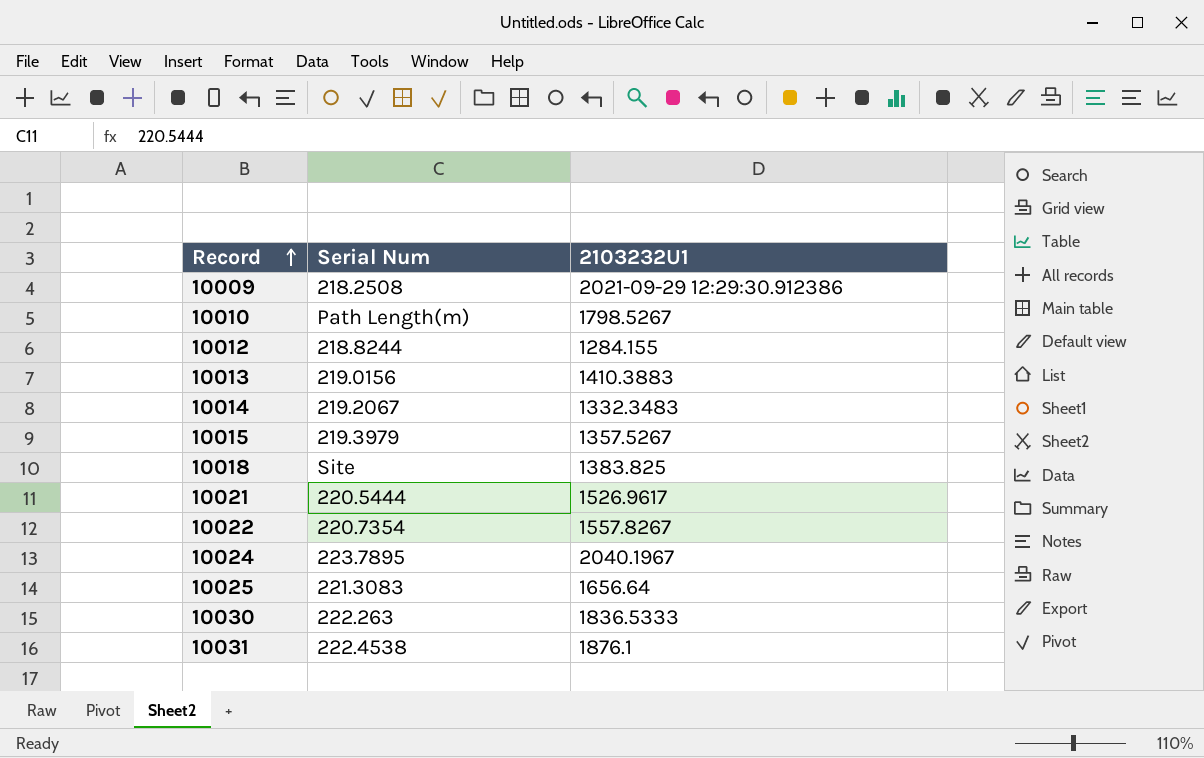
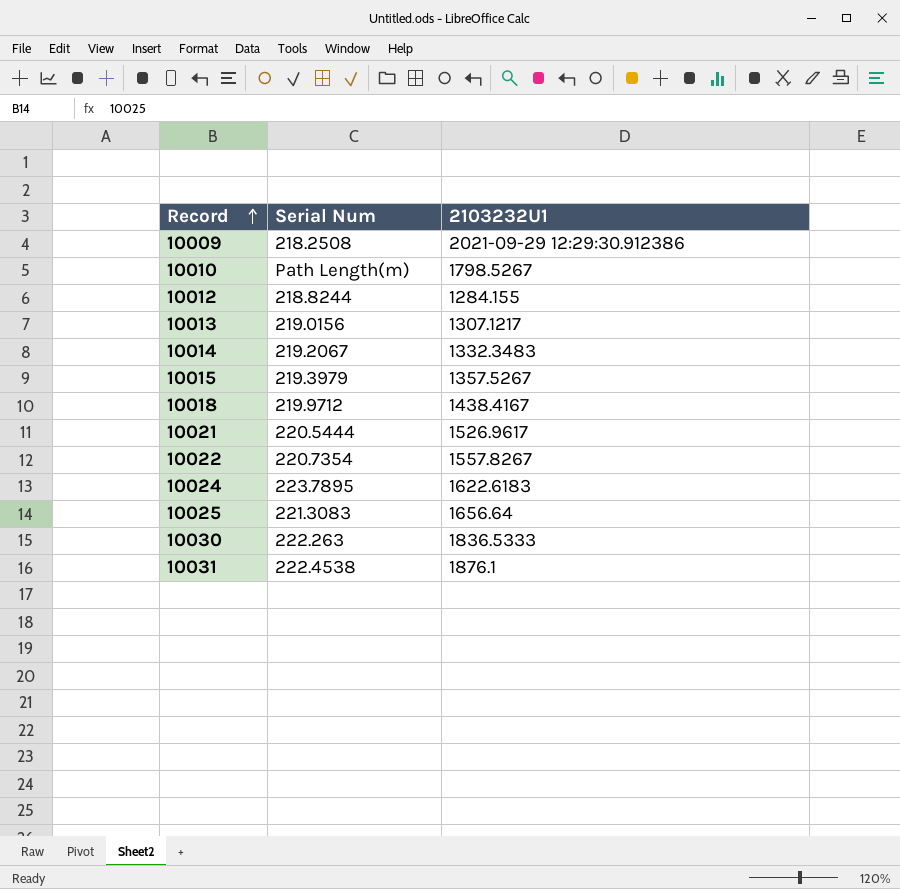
10013 | 2103232U1: 1410.3883 -> 1307.1217
10018 | Serial Num: Site -> 219.9712
10018 | 2103232U1: 1383.825 -> 1438.4167
10024 | 2103232U1: 2040.1967 -> 1622.6183

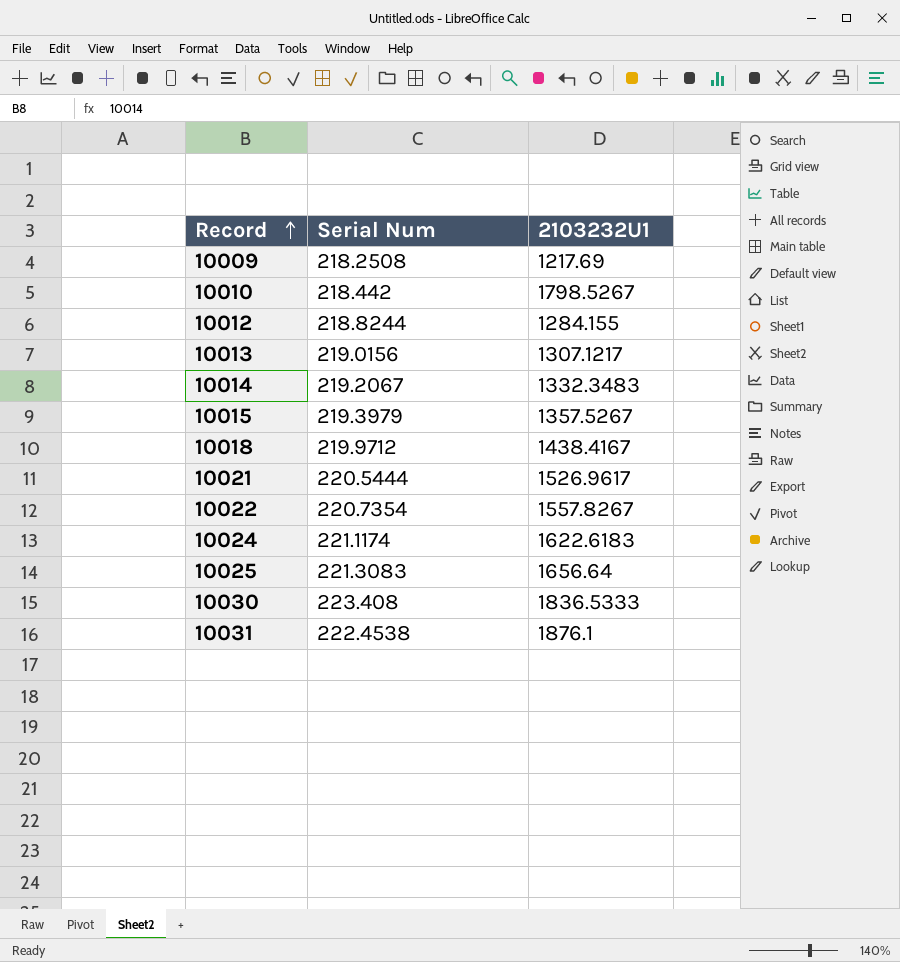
10009 | 2103232U1: 2021-09-29 12:29:30.912386 -> 1217.69
10010 | Serial Num: Path Length(m) -> 218.442
10024 | Serial Num: 223.7895 -> 221.1174
10030 | Serial Num: 222.263 -> 223.408

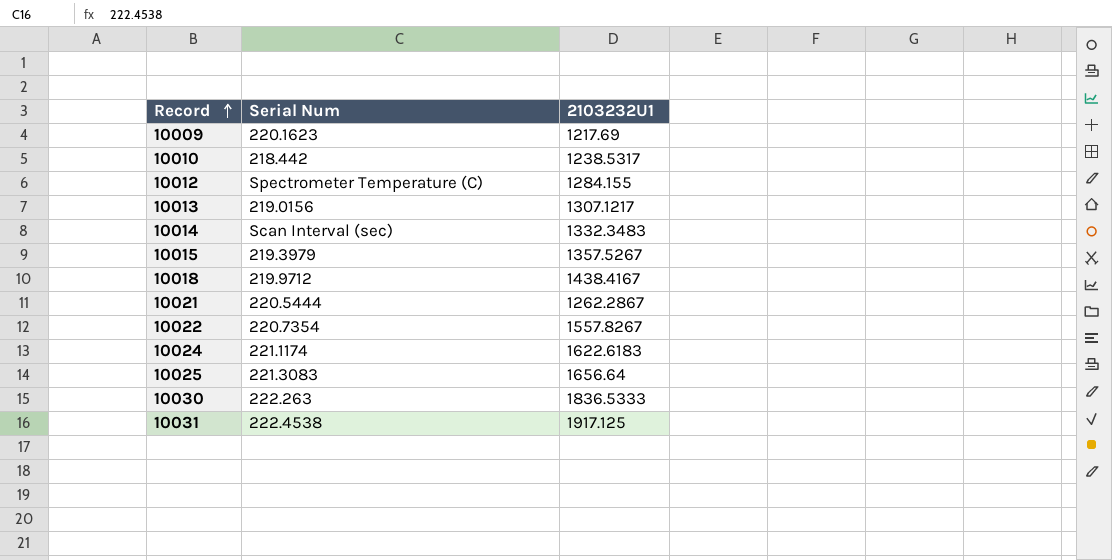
10009 | Serial Num: 218.2508 -> 220.1623
10010 | 2103232U1: 1798.5267 -> 1238.5317
10012 | Serial Num: 218.8244 -> Spectrometer Temperature (C)
10014 | Serial Num: 219.2067 -> Scan Interval (sec)
10021 | 2103232U1: 1526.9617 -> 1262.2867
10030 | Serial Num: 223.408 -> 222.263
10031 | 2103232U1: 1876.1 -> 1917.125

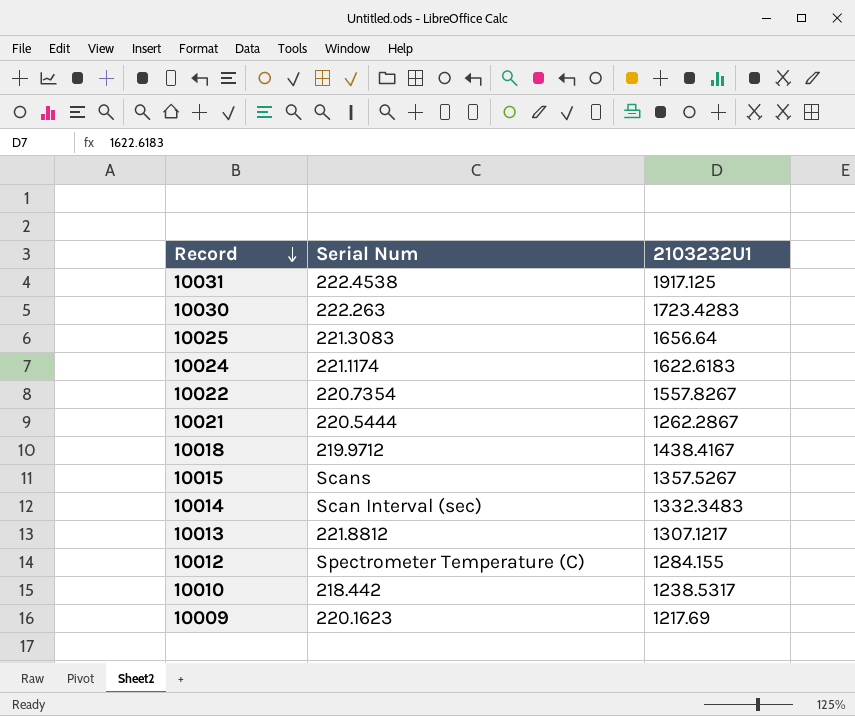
row order: Record ascending -> Record descending
10030 | 2103232U1: 1836.5333 -> 1723.4283
10015 | Serial Num: 219.3979 -> Scans
10013 | Serial Num: 219.0156 -> 221.8812

